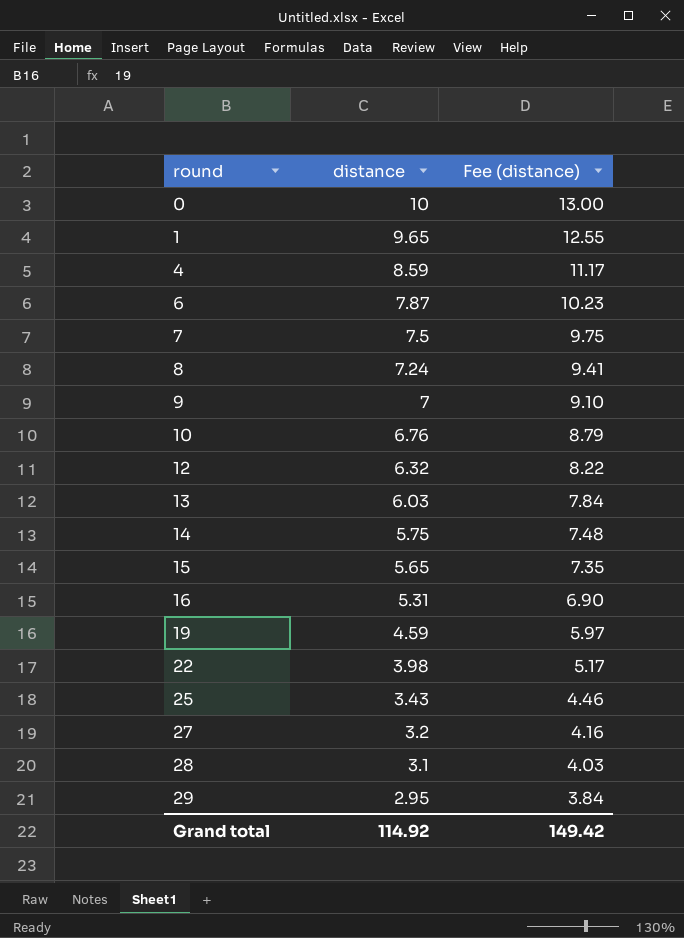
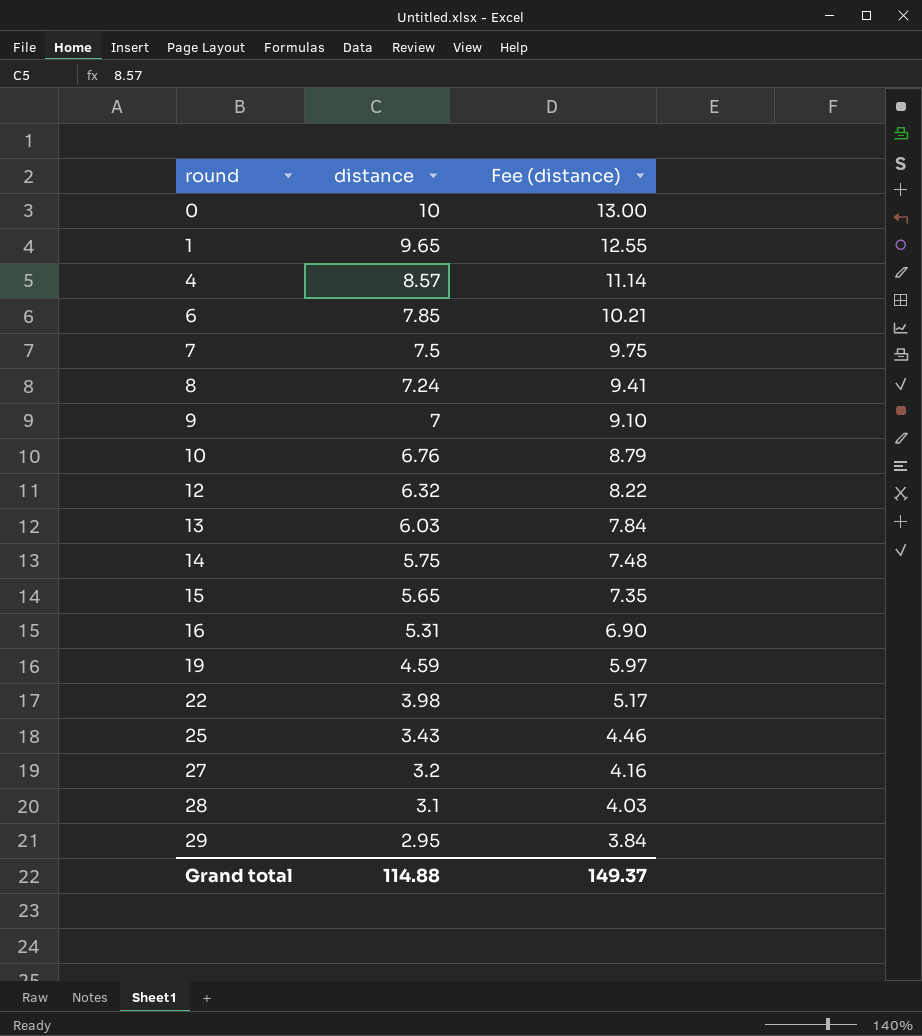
4 | distance: 8.59 -> 8.57
4 | Fee (distance): 11.17 -> 11.14
6 | distance: 7.87 -> 7.85
6 | Fee (distance): 10.23 -> 10.21
Grand total | distance: 114.92 -> 114.88
Grand total | Fee (distance): 149.42 -> 149.37

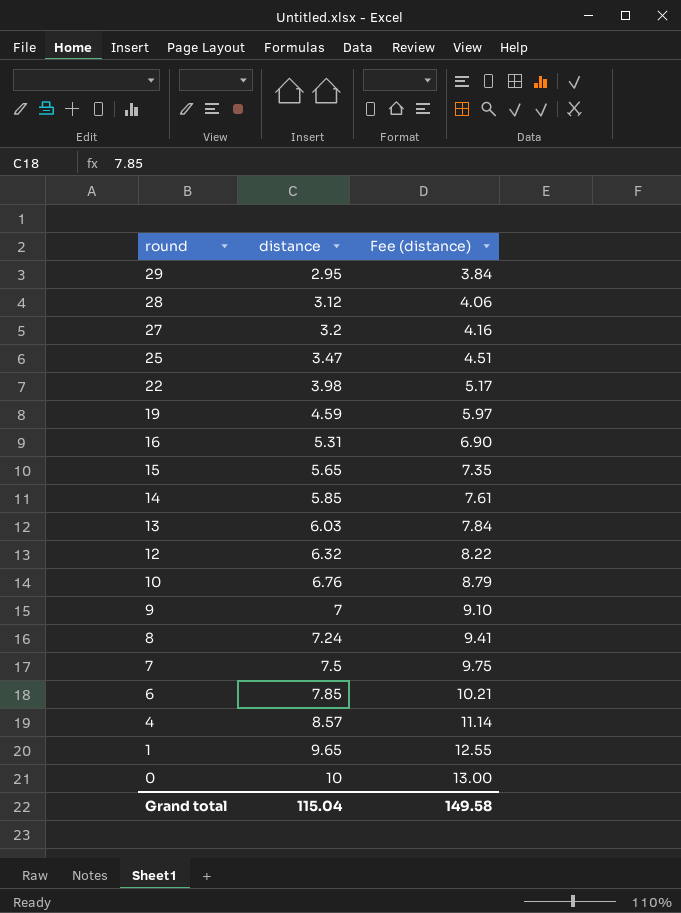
row order: round ascending -> round descending
28 | distance: 3.1 -> 3.12
28 | Fee (distance): 4.03 -> 4.06
25 | distance: 3.43 -> 3.47
25 | Fee (distance): 4.46 -> 4.51
14 | distance: 5.75 -> 5.85
14 | Fee (distance): 7.48 -> 7.61
Grand total | distance: 114.88 -> 115.04
Grand total | Fee (distance): 149.37 -> 149.58

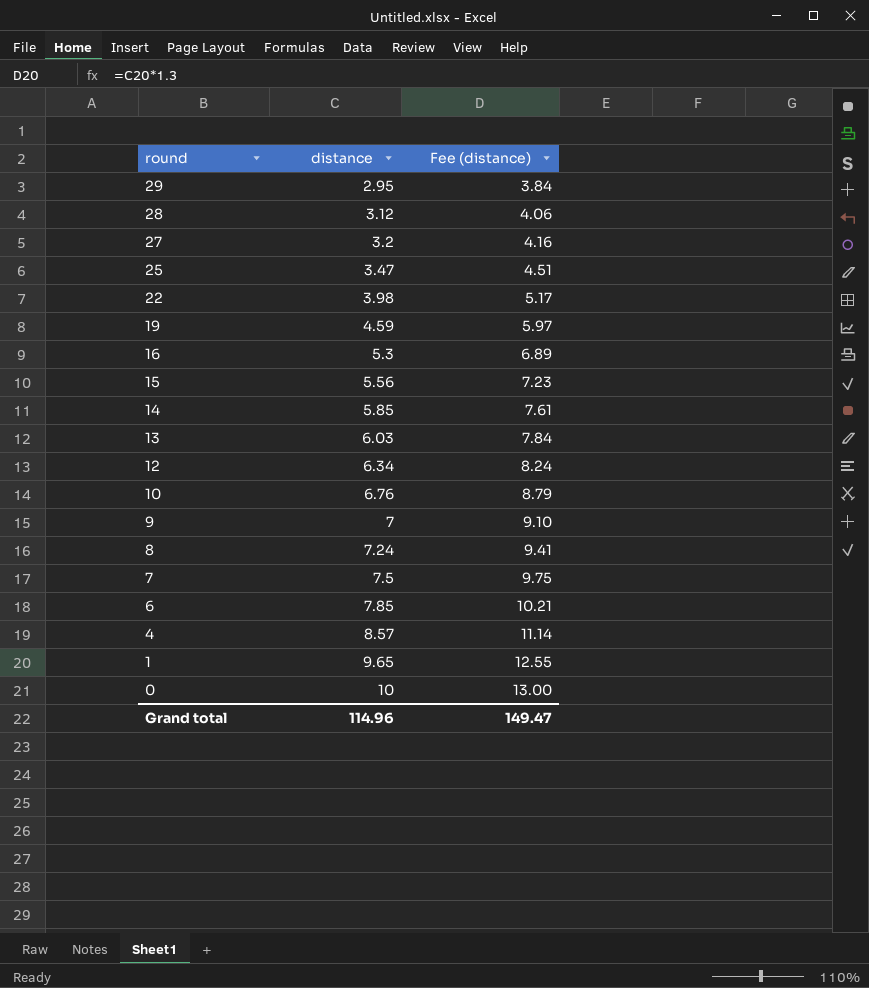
16 | distance: 5.31 -> 5.3
16 | Fee (distance): 6.90 -> 6.89
15 | distance: 5.65 -> 5.56
15 | Fee (distance): 7.35 -> 7.23
12 | distance: 6.32 -> 6.34
12 | Fee (distance): 8.22 -> 8.24
Grand total | distance: 115.04 -> 114.96
Grand total | Fee (distance): 149.58 -> 149.47

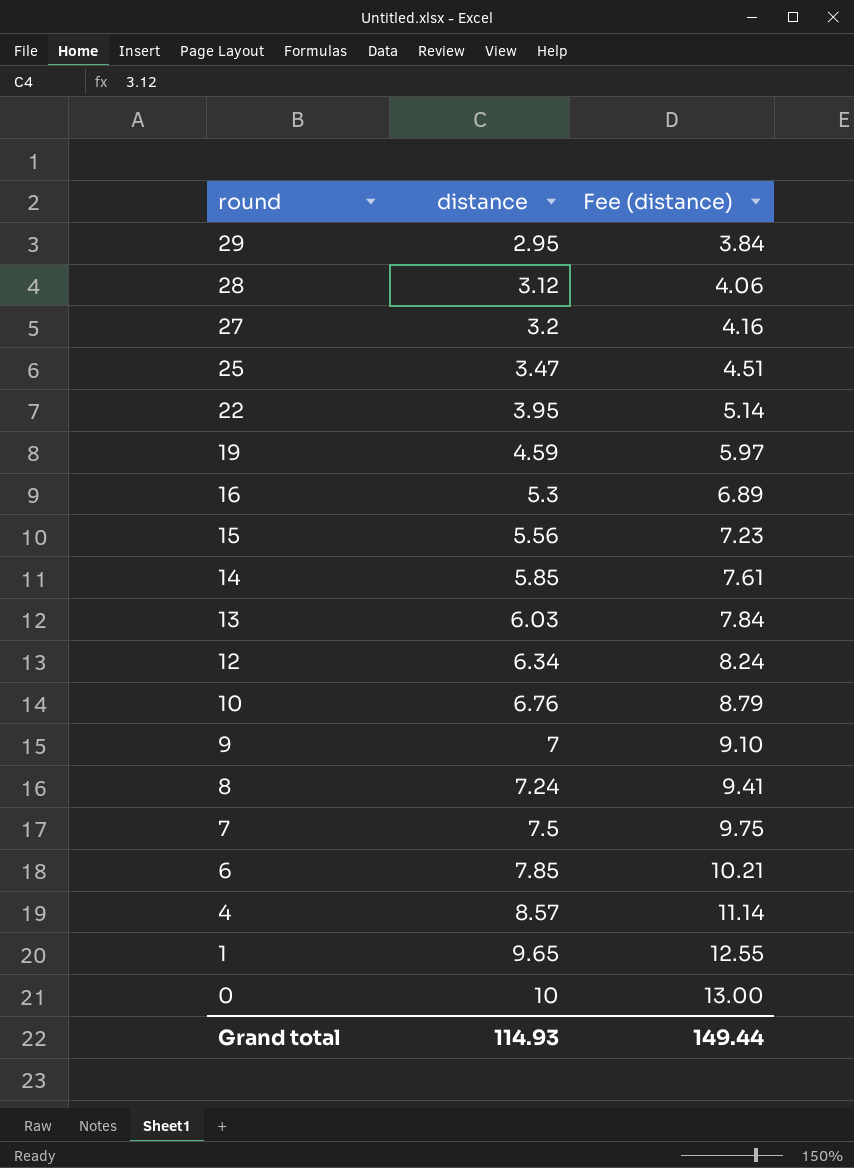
22 | distance: 3.98 -> 3.95
22 | Fee (distance): 5.17 -> 5.14
Grand total | distance: 114.96 -> 114.93
Grand total | Fee (distance): 149.47 -> 149.44

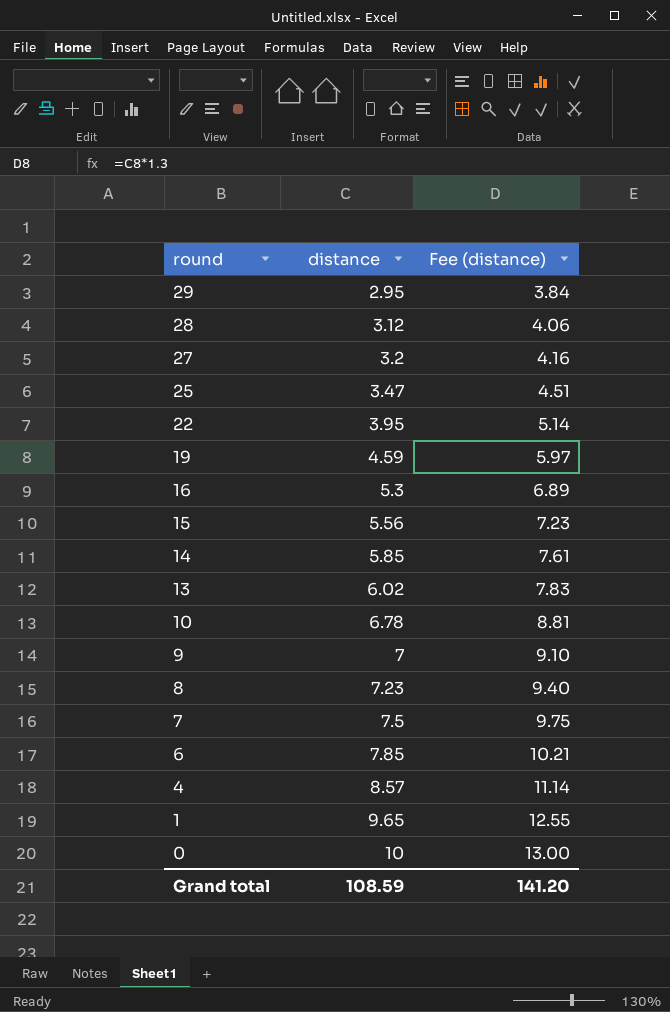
row 12: 6.34 | 8.24 -> none
13 | distance: 6.03 -> 6.02
13 | Fee (distance): 7.84 -> 7.83
10 | distance: 6.76 -> 6.78
10 | Fee (distance): 8.79 -> 8.81
8 | distance: 7.24 -> 7.23
8 | Fee (distance): 9.41 -> 9.40
Grand total | distance: 114.93 -> 108.59
Grand total | Fee (distance): 149.44 -> 141.20

